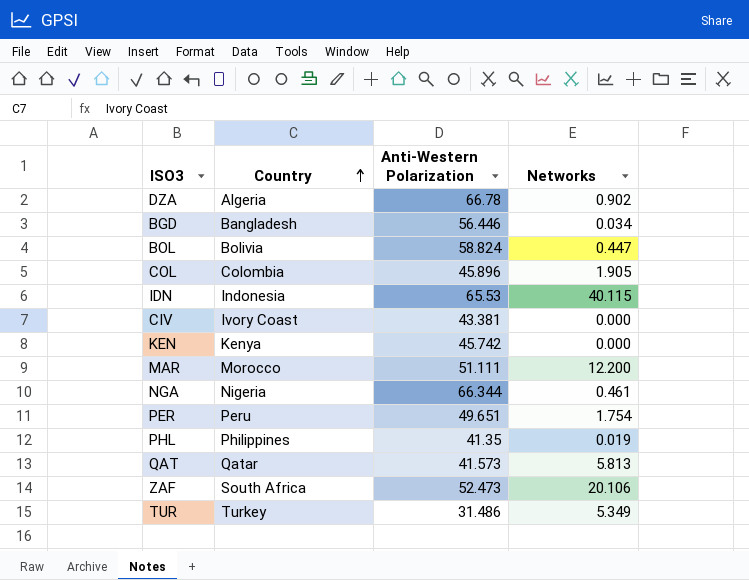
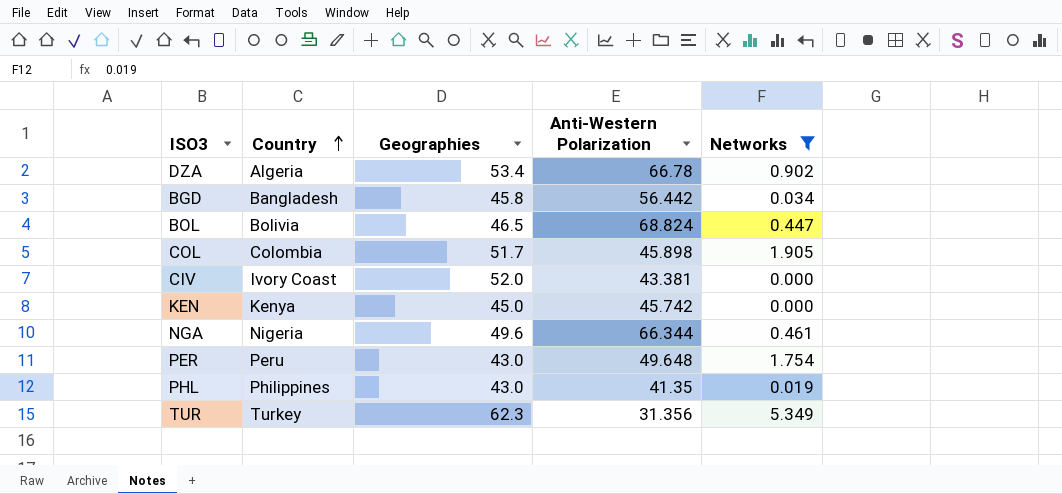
filter: none -> Networks <= 5.349
column Geographies | position: none -> 3
BGD | Anti-Western Polarization: 56.446 -> 56.442
BOL | Anti-Western Polarization: 58.824 -> 68.824
COL | Anti-Western Polarization: 45.896 -> 45.898
PER | Anti-Western Polarization: 49.651 -> 49.648
TUR | Anti-Western Polarization: 31.486 -> 31.356

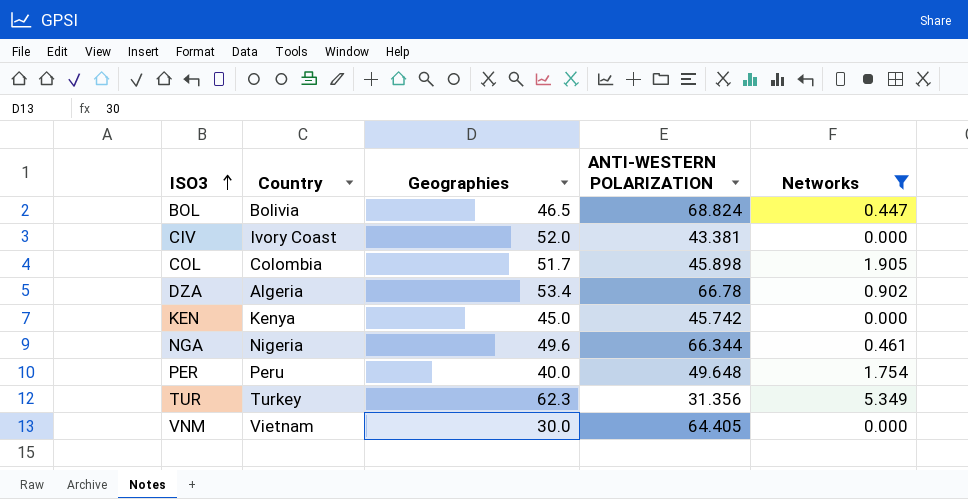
row order: Country ascending -> ISO3 ascending
column name: Anti-Western Polarization -> ANTI-WESTERN POLARIZATION
row BGD: Bangladesh | 45.8 | 56.442 | 0.034 -> none
row PHL: Philippines | 43.0 | 41.35 | 0.019 -> none
PER | Geographies: 43.0 -> 40.0
row VNM: none -> Vietnam | 30.0 | 64.405 | 0.000

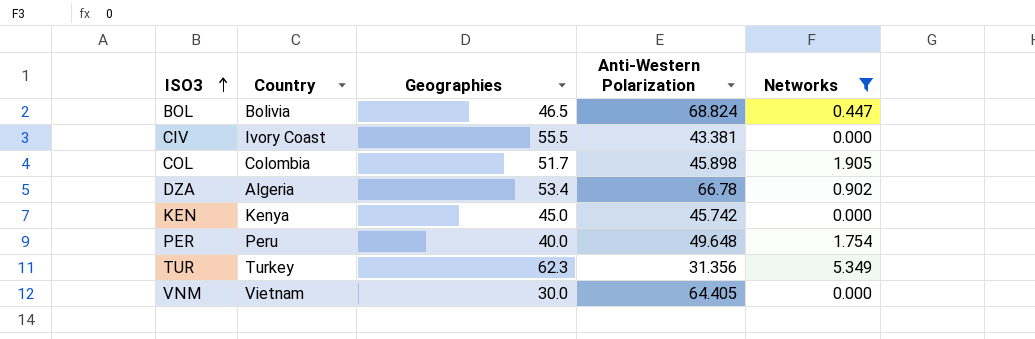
column name: ANTI-WESTERN POLARIZATION -> Anti-Western Polarization
row NGA: Nigeria | 49.6 | 66.344 | 0.461 -> none
CIV | Geographies: 52.0 -> 55.5

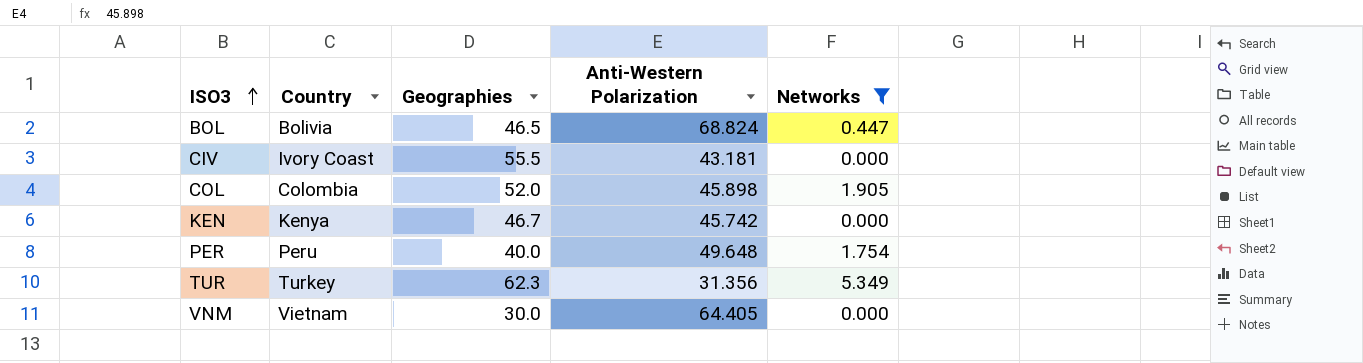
row DZA: Algeria | 53.4 | 66.78 | 0.902 -> none
CIV | Anti-Western Polarization: 43.381 -> 43.181
COL | Geographies: 51.7 -> 52.0
KEN | Geographies: 45.0 -> 46.7

